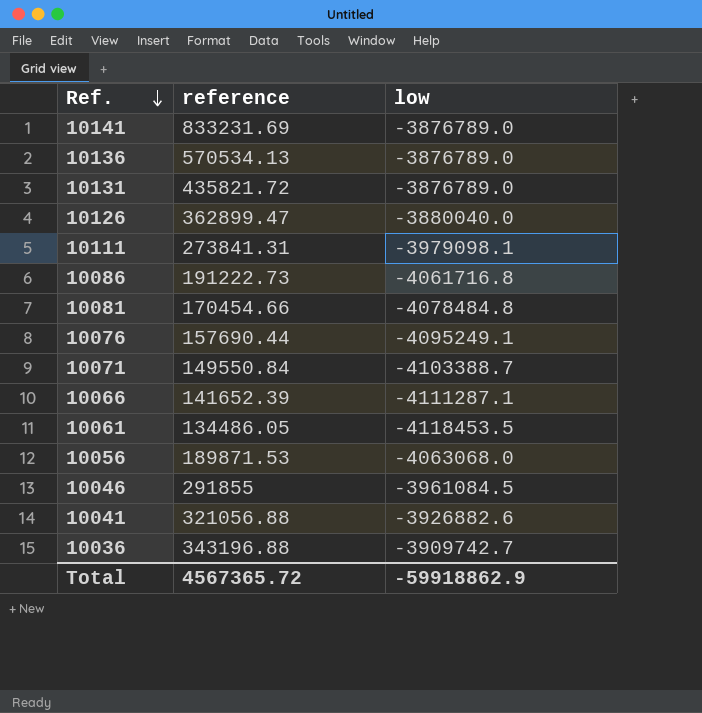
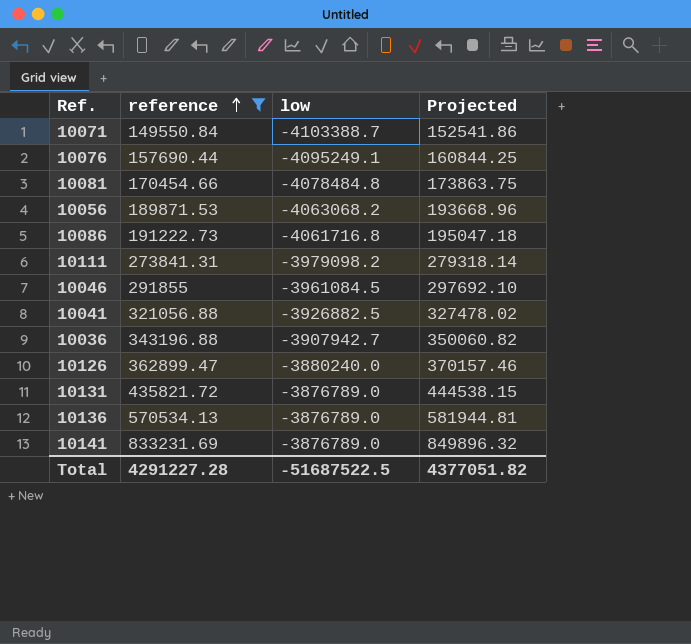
filter: none -> reference >= 149550.84
row order: Ref. descending -> reference ascending
column Projected | formula: none -> [reference] * 1.02
10056 | low: -4063068.0 -> -4063068.2
10111 | low: -3979098.1 -> -3979098.2
10041 | low: -3926882.6 -> -3926882.5
10036 | low: -3909742.7 -> -3907942.7
10126 | low: -3880040.0 -> -3880240.0
Total | reference: 4567365.72 -> 4291227.28
Total | low: -59918862.9 -> -51687522.5

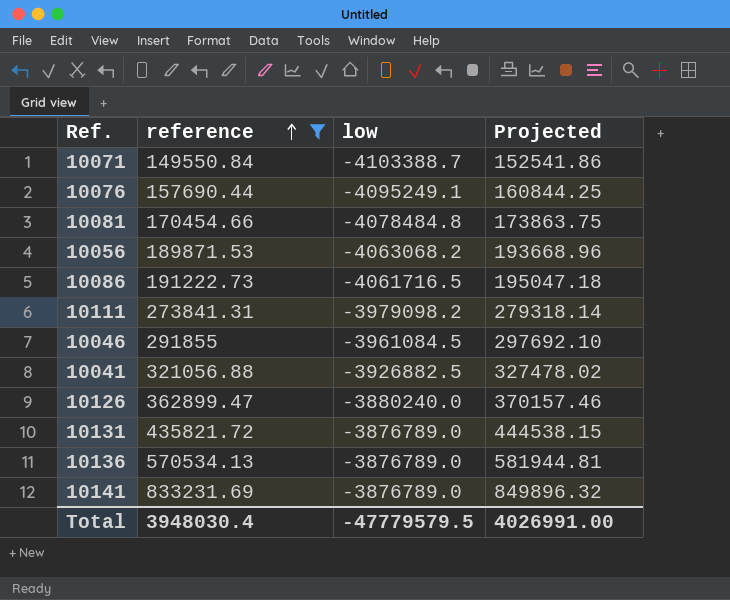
row 10036: 343196.88 | -3907942.7 | 350060.82 -> none
10086 | low: -4061716.8 -> -4061716.5
Total | reference: 4291227.28 -> 3948030.4
Total | low: -51687522.5 -> -47779579.5
Total | Projected: 4377051.82 -> 4026991.00

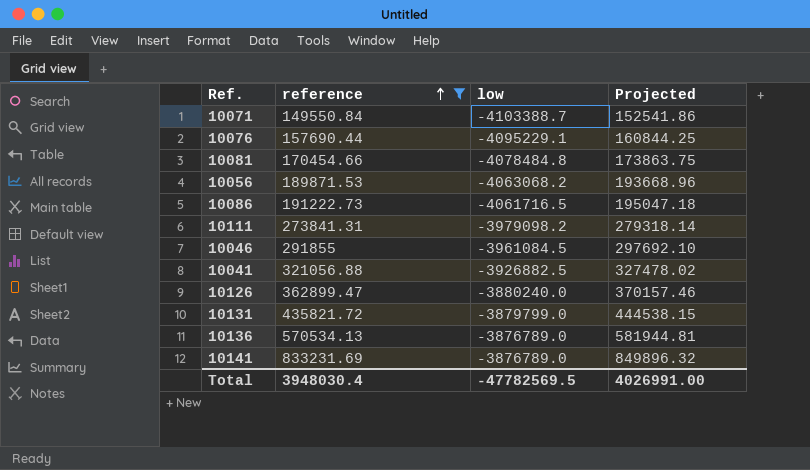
10076 | low: -4095249.1 -> -4095229.1
10131 | low: -3876789.0 -> -3879799.0
Total | low: -47779579.5 -> -47782569.5

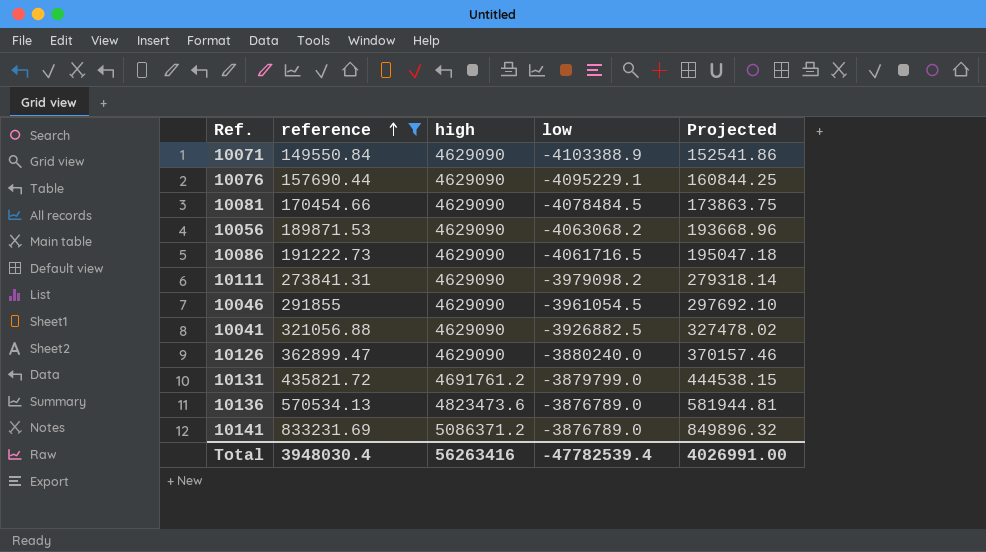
column high | position: none -> 3
10071 | low: -4103388.7 -> -4103388.9
10081 | low: -4078484.8 -> -4078484.5
10046 | low: -3961084.5 -> -3961054.5
Total | low: -47782569.5 -> -47782539.4

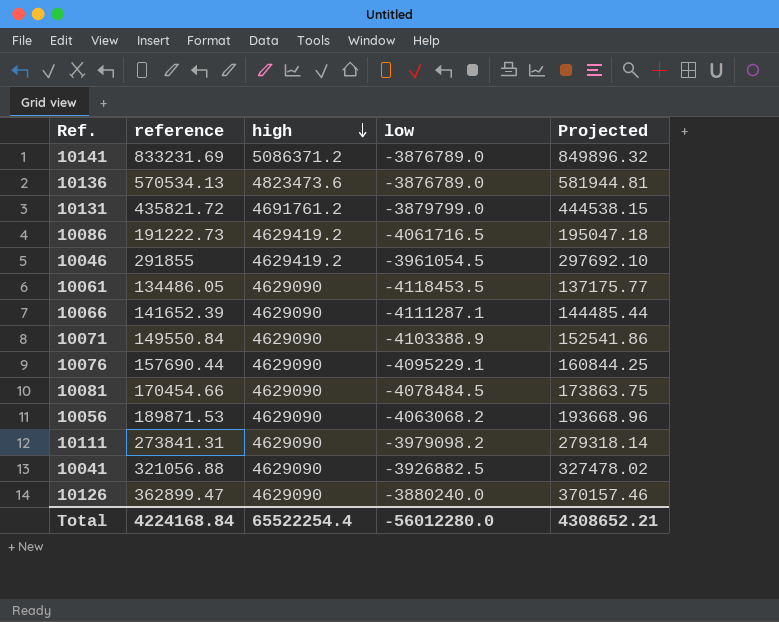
filter: reference >= 149550.84 -> none
row order: reference ascending -> high descending
10086 | high: 4629090 -> 4629419.2
10046 | high: 4629090 -> 4629419.2
Total | reference: 3948030.4 -> 4224168.84
Total | high: 56263416 -> 65522254.4
Total | low: -47782539.4 -> -56012280.0
Total | Projected: 4026991.00 -> 4308652.21

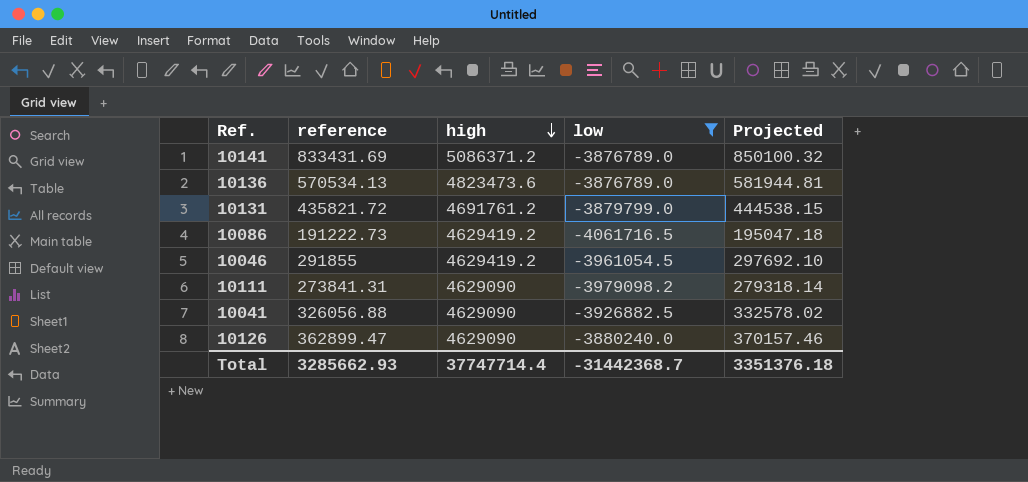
filter: none -> low >= -4061716.5
10141 | reference: 833231.69 -> 833431.69
10141 | Projected: 849896.32 -> 850100.32
10041 | reference: 321056.88 -> 326056.88
10041 | Projected: 327478.02 -> 332578.02
Total | reference: 4224168.84 -> 3285662.93
Total | high: 65522254.4 -> 37747714.4
Total | low: -56012280.0 -> -31442368.7
Total | Projected: 4308652.21 -> 3351376.18

